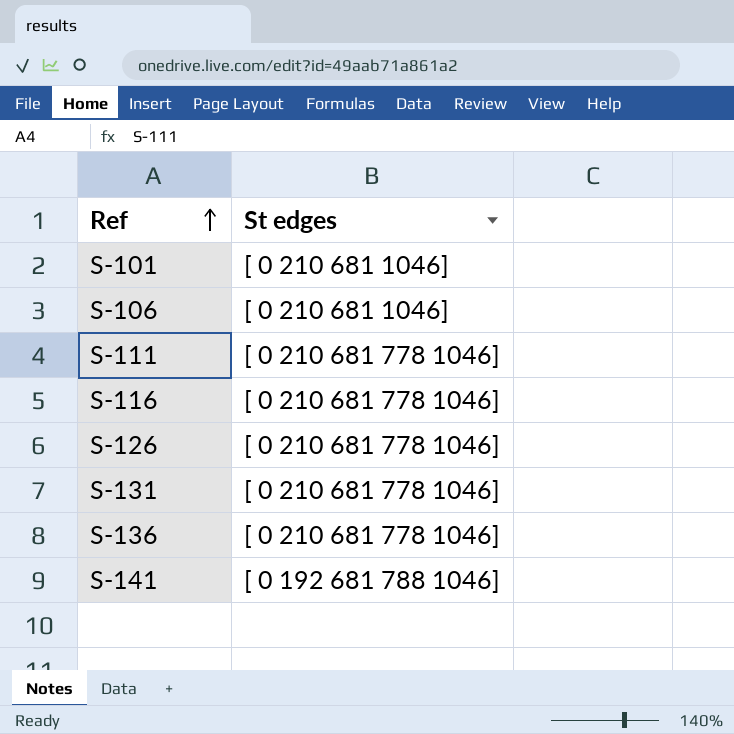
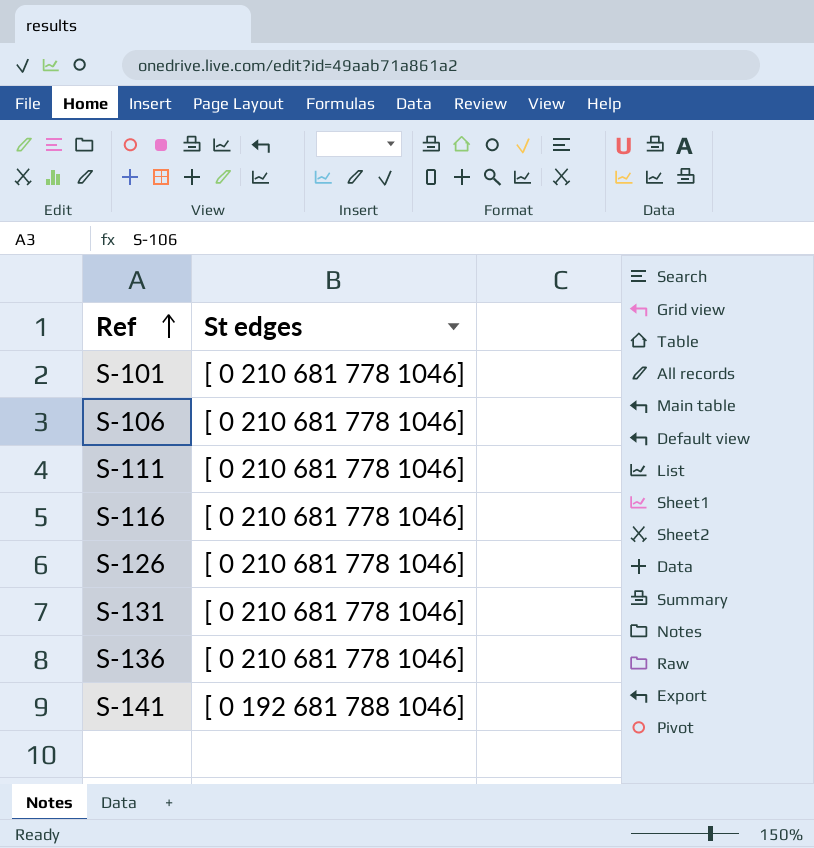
S-101 | St edges: [ 0 210 681 1046] -> [ 0 210 681 778 1046]
S-106 | St edges: [ 0 210 681 1046] -> [ 0 210 681 778 1046]

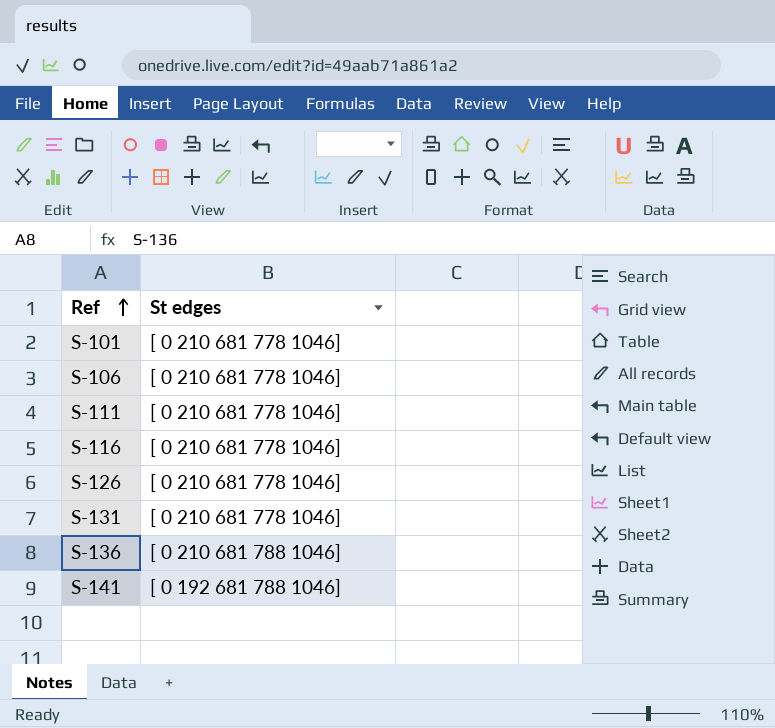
S-136 | St edges: [ 0 210 681 778 1046] -> [ 0 210 681 788 1046]

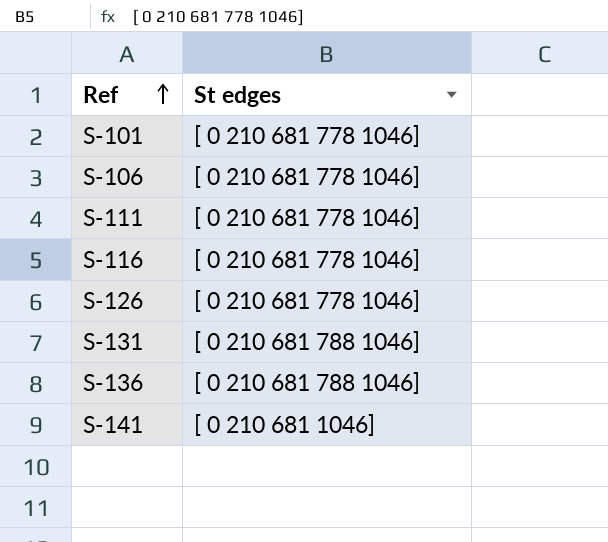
S-131 | St edges: [ 0 210 681 778 1046] -> [ 0 210 681 788 1046]
S-141 | St edges: [ 0 192 681 788 1046] -> [ 0 210 681 1046]

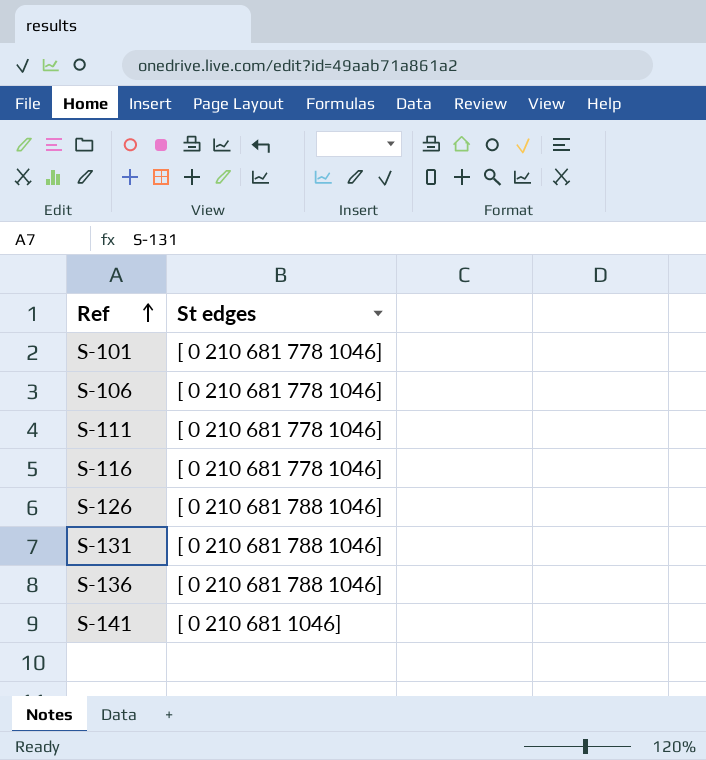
S-126 | St edges: [ 0 210 681 778 1046] -> [ 0 210 681 788 1046]

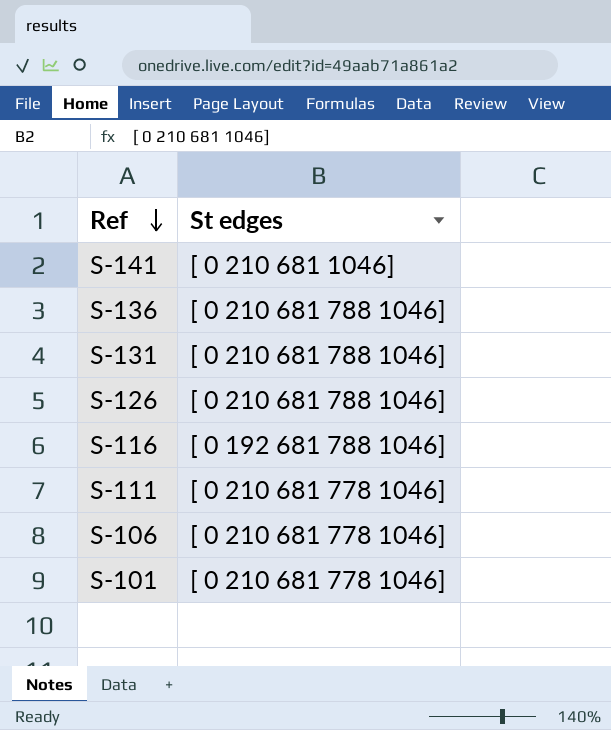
row order: Ref ascending -> Ref descending
S-116 | St edges: [ 0 210 681 778 1046] -> [ 0 192 681 788 1046]

